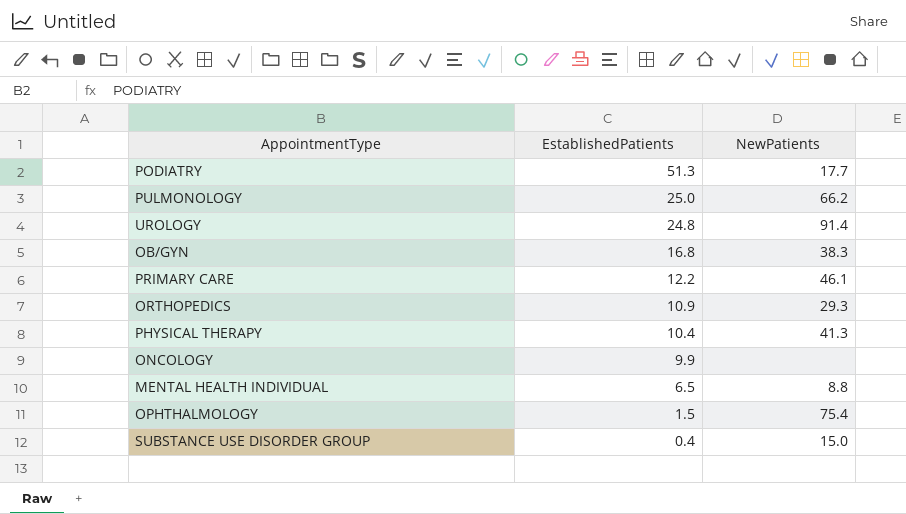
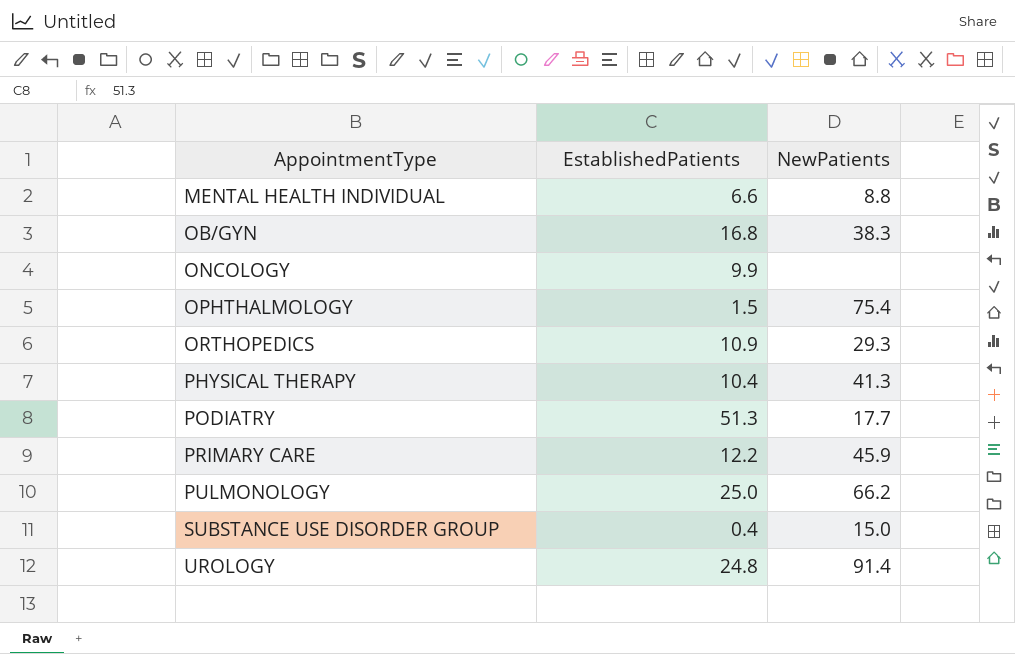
row order: EstablishedPatients descending -> AppointmentType ascending
MENTAL HEALTH INDIVIDUAL | EstablishedPatients: 6.5 -> 6.6
PRIMARY CARE | NewPatients: 46.1 -> 45.9

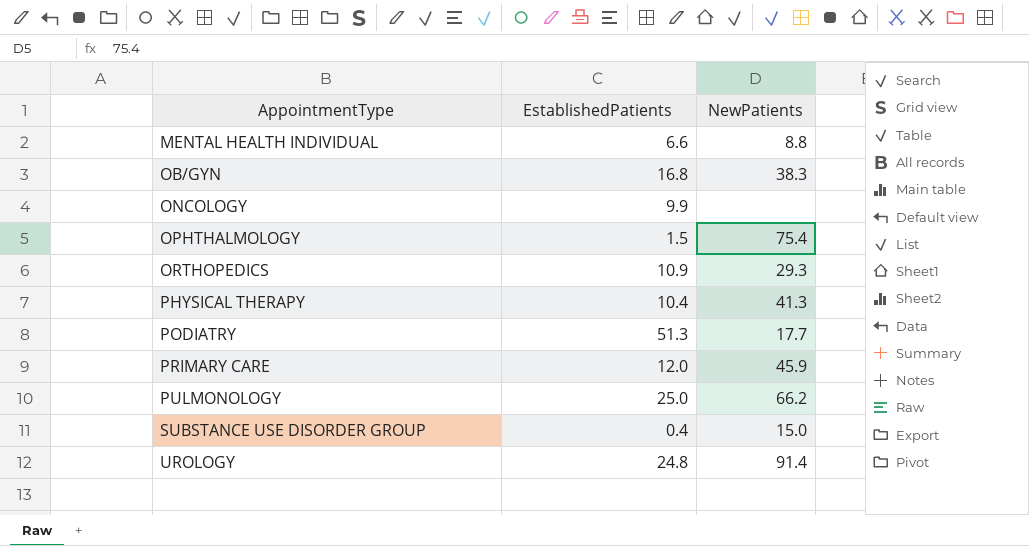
PRIMARY CARE | EstablishedPatients: 12.2 -> 12.0

